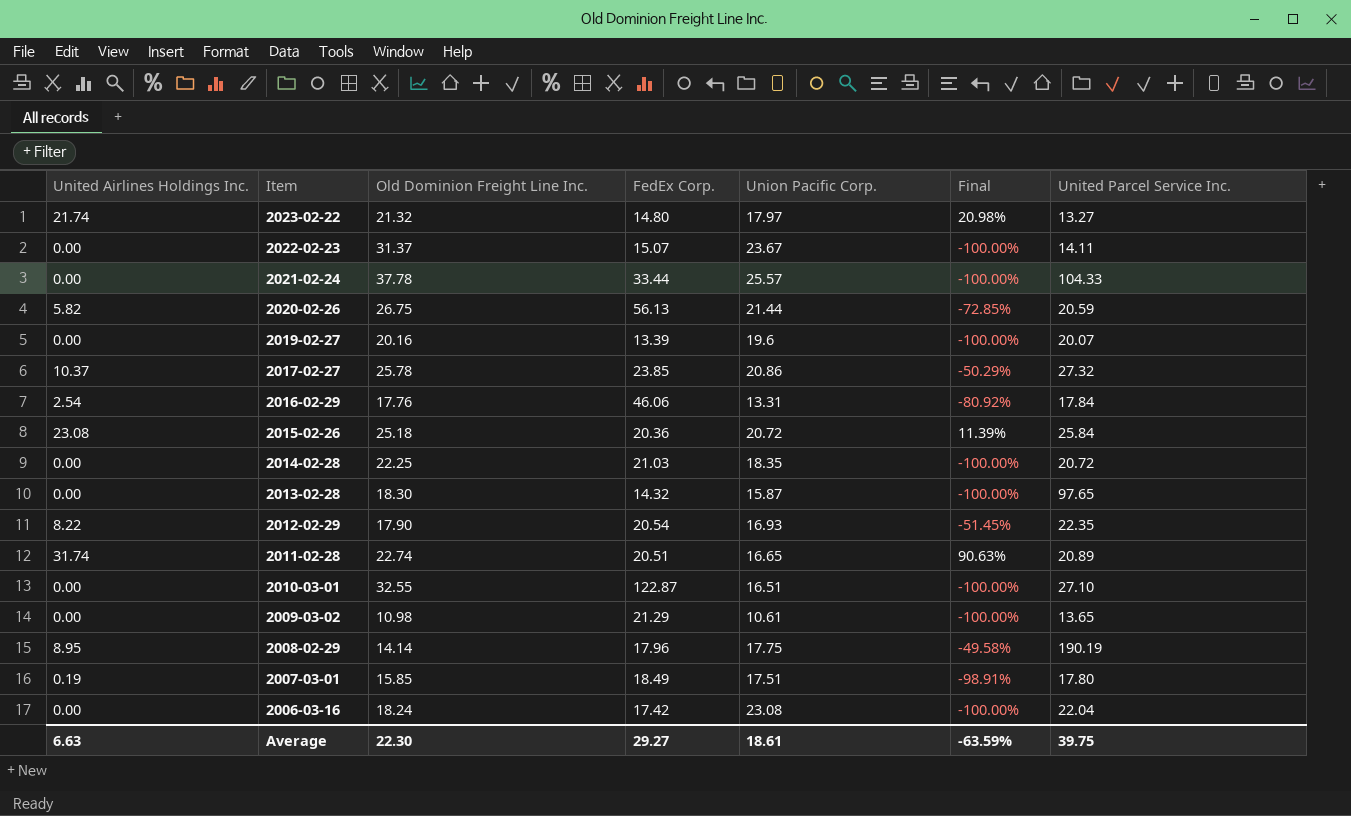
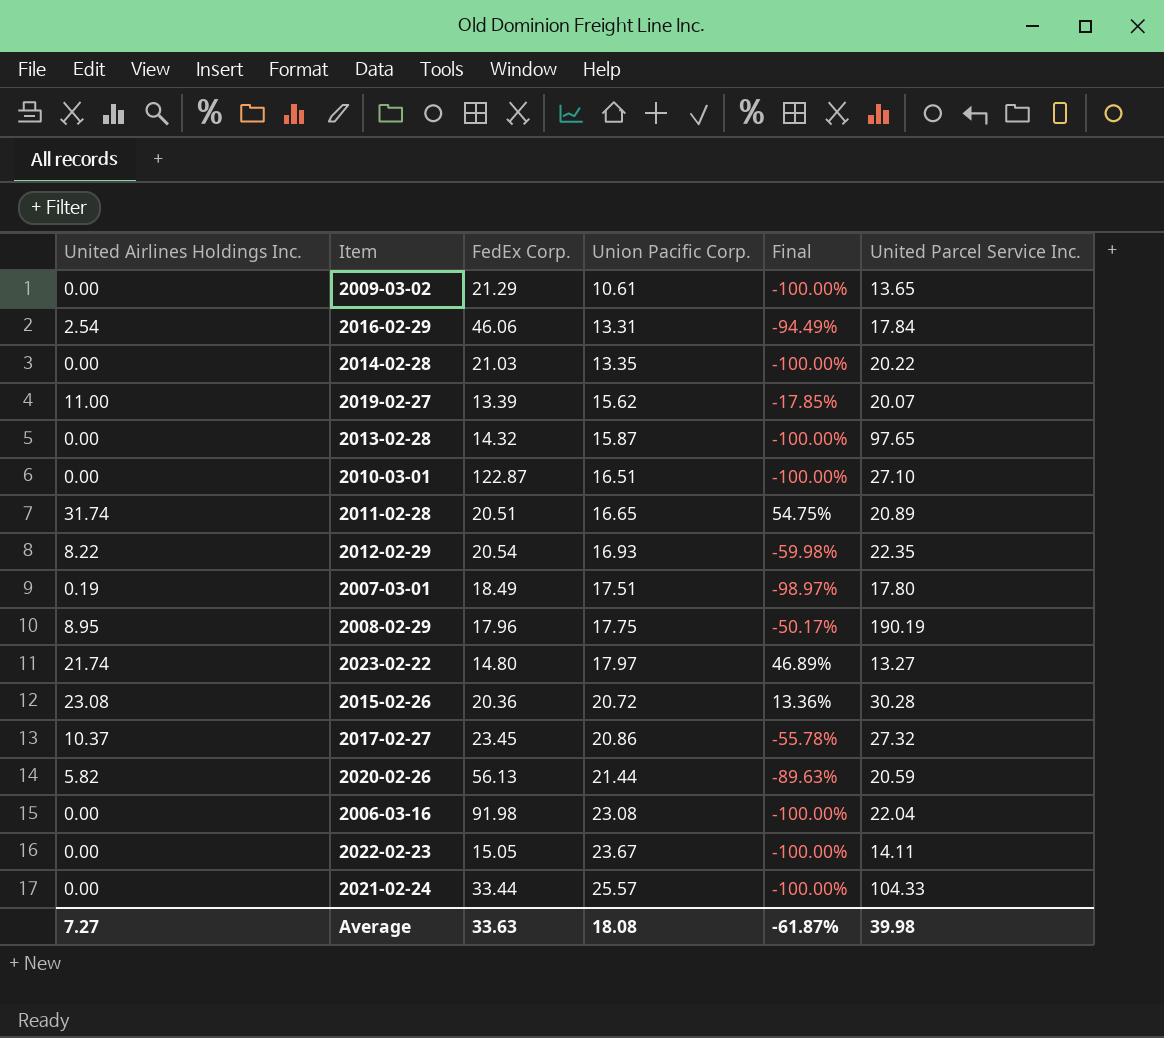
row order: Item descending -> Union Pacific Corp. ascending
column Old Dominion Freight Line Inc. | position: 3 -> none
column Final | formula: ([United Airlines Holdings Inc.] - [Union Pacific Corp.]) / [Union Pacific Corp.] -> ([United Airlines Holdings Inc.] - [FedEx Corp.]) / [FedEx Corp.]
2014-02-28 | Union Pacific Corp.: 18.35 -> 13.35
2014-02-28 | United Parcel Service Inc.: 20.72 -> 20.22
2019-02-27 | United Airlines Holdings Inc.: 0.00 -> 11.00
2019-02-27 | Union Pacific Corp.: 19.6 -> 15.62
2015-02-26 | United Parcel Service Inc.: 25.84 -> 30.28
2017-02-27 | FedEx Corp.: 23.85 -> 23.45
2006-03-16 | FedEx Corp.: 17.42 -> 91.98
2022-02-23 | FedEx Corp.: 15.07 -> 15.05
Average | United Airlines Holdings Inc.: 6.63 -> 7.27
Average | FedEx Corp.: 29.27 -> 33.63
Average | Union Pacific Corp.: 18.61 -> 18.08
Average | Final: -63.59% -> -61.87%
Average | United Parcel Service Inc.: 39.75 -> 39.98

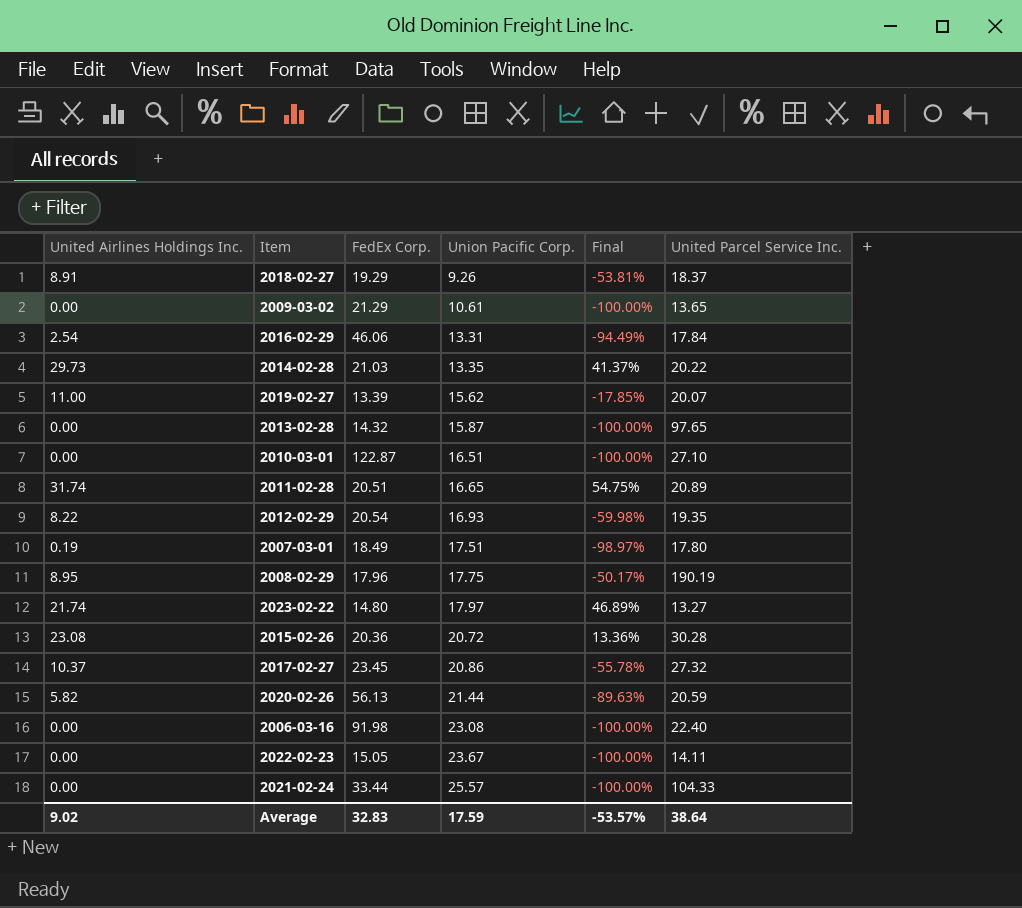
row 2018-02-27: none -> 8.91 | 19.29 | 9.26 | -53.81% | 18.37
2014-02-28 | United Airlines Holdings Inc.: 0.00 -> 29.73
2014-02-28 | Final: -100.00% -> 41.37%
2012-02-29 | United Parcel Service Inc.: 22.35 -> 19.35
2006-03-16 | United Parcel Service Inc.: 22.04 -> 22.40
Average | United Airlines Holdings Inc.: 7.27 -> 9.02
Average | FedEx Corp.: 33.63 -> 32.83
Average | Union Pacific Corp.: 18.08 -> 17.59
Average | Final: -61.87% -> -53.57%
Average | United Parcel Service Inc.: 39.98 -> 38.64

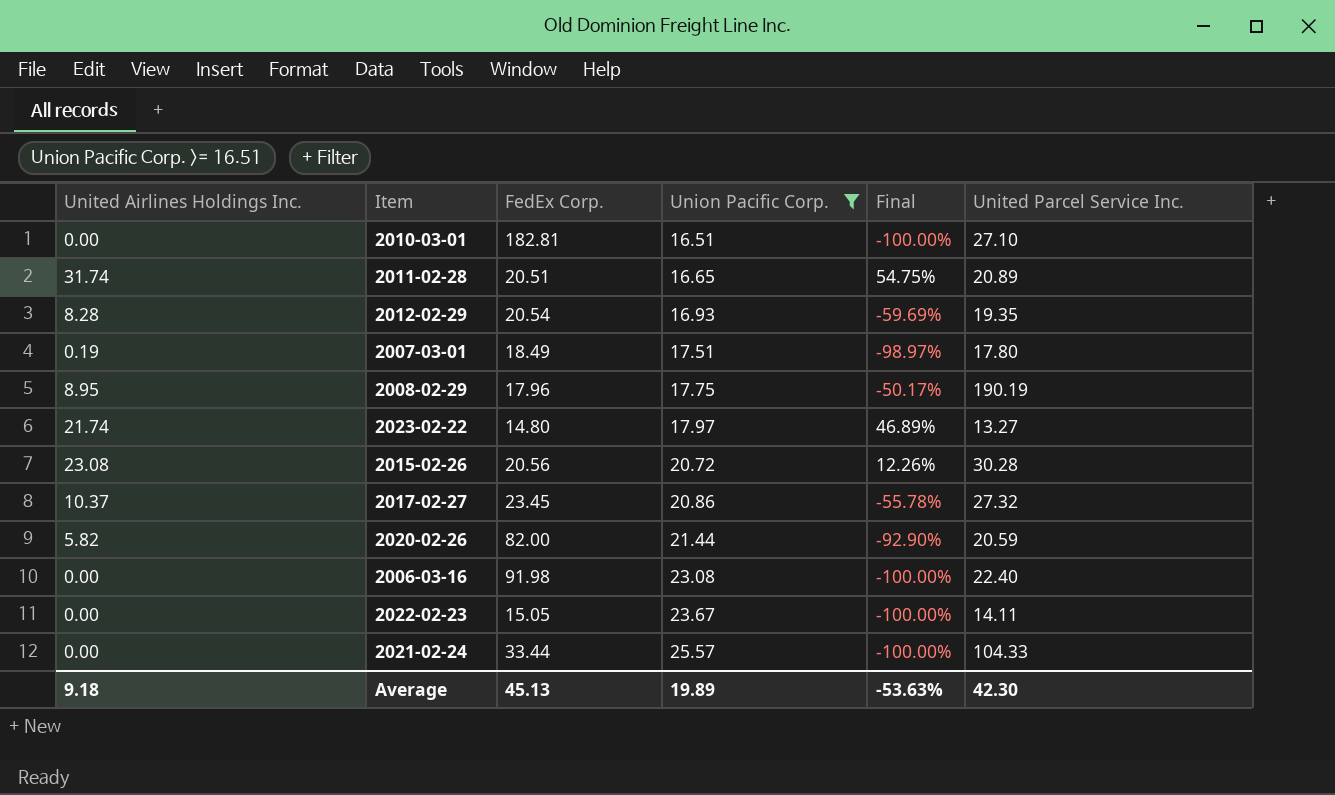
filter: none -> Union Pacific Corp. >= 16.51
2010-03-01 | FedEx Corp.: 122.87 -> 182.81
2012-02-29 | United Airlines Holdings Inc.: 8.22 -> 8.28
2012-02-29 | Final: -59.98% -> -59.69%
2015-02-26 | FedEx Corp.: 20.36 -> 20.56
2015-02-26 | Final: 13.36% -> 12.26%
2020-02-26 | FedEx Corp.: 56.13 -> 82.00
2020-02-26 | Final: -89.63% -> -92.90%
Average | United Airlines Holdings Inc.: 9.02 -> 9.18
Average | FedEx Corp.: 32.83 -> 45.13
Average | Union Pacific Corp.: 17.59 -> 19.89
Average | Final: -53.57% -> -53.63%
Average | United Parcel Service Inc.: 38.64 -> 42.30

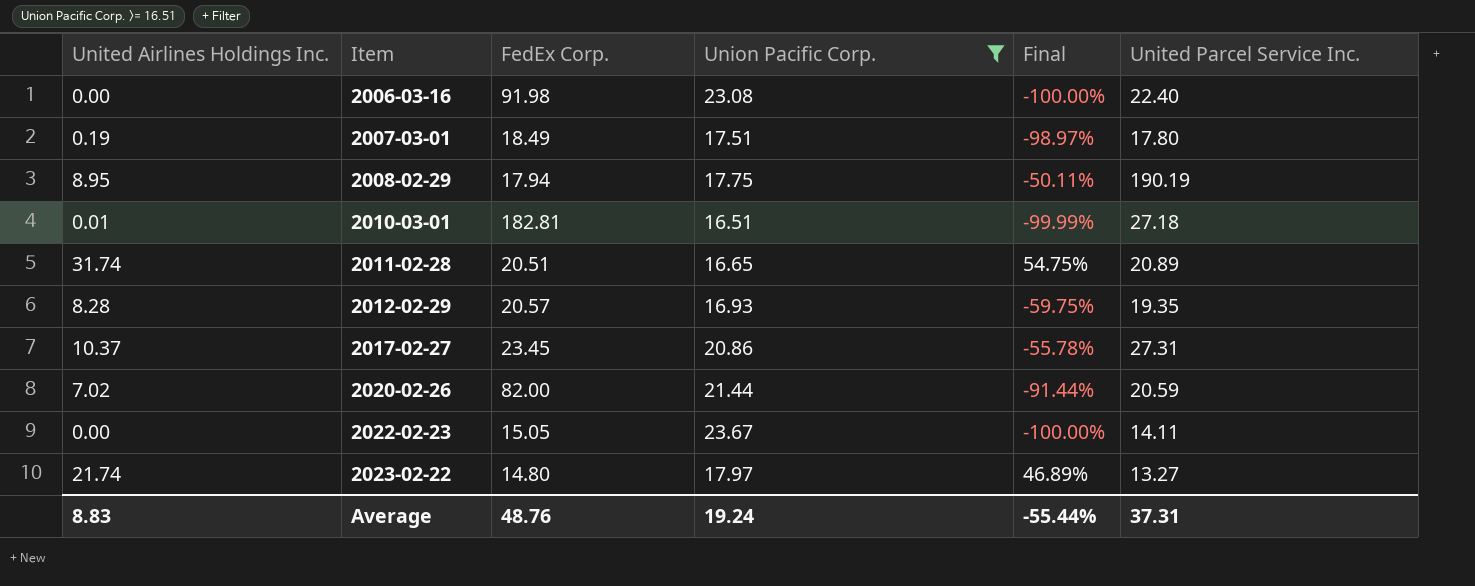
row order: Union Pacific Corp. ascending -> Item ascending
row 2015-02-26: 23.08 | 20.56 | 20.72 | 12.26% | 30.28 -> none
row 2021-02-24: 0.00 | 33.44 | 25.57 | -100.00% | 104.33 -> none
2008-02-29 | FedEx Corp.: 17.96 -> 17.94
2008-02-29 | Final: -50.17% -> -50.11%
2010-03-01 | United Airlines Holdings Inc.: 0.00 -> 0.01
2010-03-01 | Final: -100.00% -> -99.99%
2010-03-01 | United Parcel Service Inc.: 27.10 -> 27.18
2012-02-29 | FedEx Corp.: 20.54 -> 20.57
2012-02-29 | Final: -59.69% -> -59.75%
2017-02-27 | United Parcel Service Inc.: 27.32 -> 27.31
2020-02-26 | United Airlines Holdings Inc.: 5.82 -> 7.02
2020-02-26 | Final: -92.90% -> -91.44%
Average | United Airlines Holdings Inc.: 9.18 -> 8.83
Average | FedEx Corp.: 45.13 -> 48.76
Average | Union Pacific Corp.: 19.89 -> 19.24
Average | Final: -53.63% -> -55.44%
Average | United Parcel Service Inc.: 42.30 -> 37.31

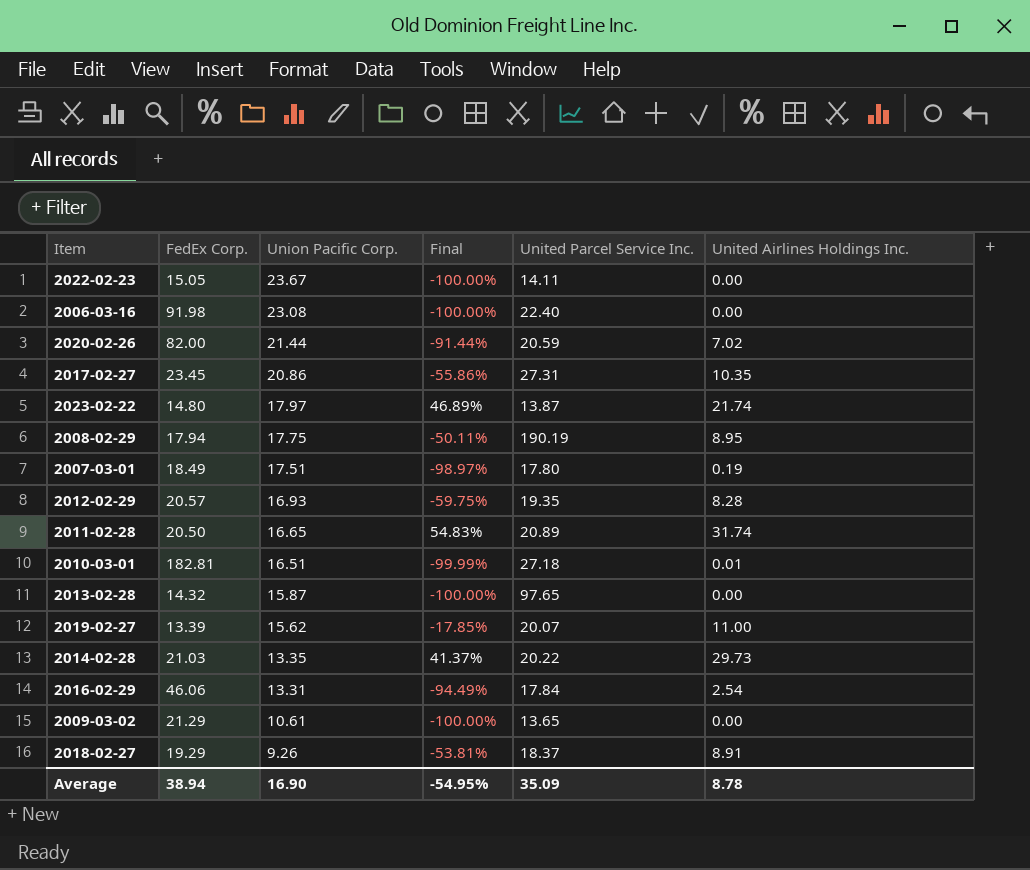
filter: Union Pacific Corp. >= 16.51 -> none
row order: Item ascending -> Union Pacific Corp. descending
column United Airlines Holdings Inc. | position: 1 -> 6
2017-02-27 | Final: -55.78% -> -55.86%
2017-02-27 | United Airlines Holdings Inc.: 10.37 -> 10.35
2023-02-22 | United Parcel Service Inc.: 13.27 -> 13.87
2011-02-28 | FedEx Corp.: 20.51 -> 20.50
2011-02-28 | Final: 54.75% -> 54.83%
Average | FedEx Corp.: 48.76 -> 38.94
Average | Union Pacific Corp.: 19.24 -> 16.90
Average | Final: -55.44% -> -54.95%
Average | United Parcel Service Inc.: 37.31 -> 35.09
Average | United Airlines Holdings Inc.: 8.83 -> 8.78

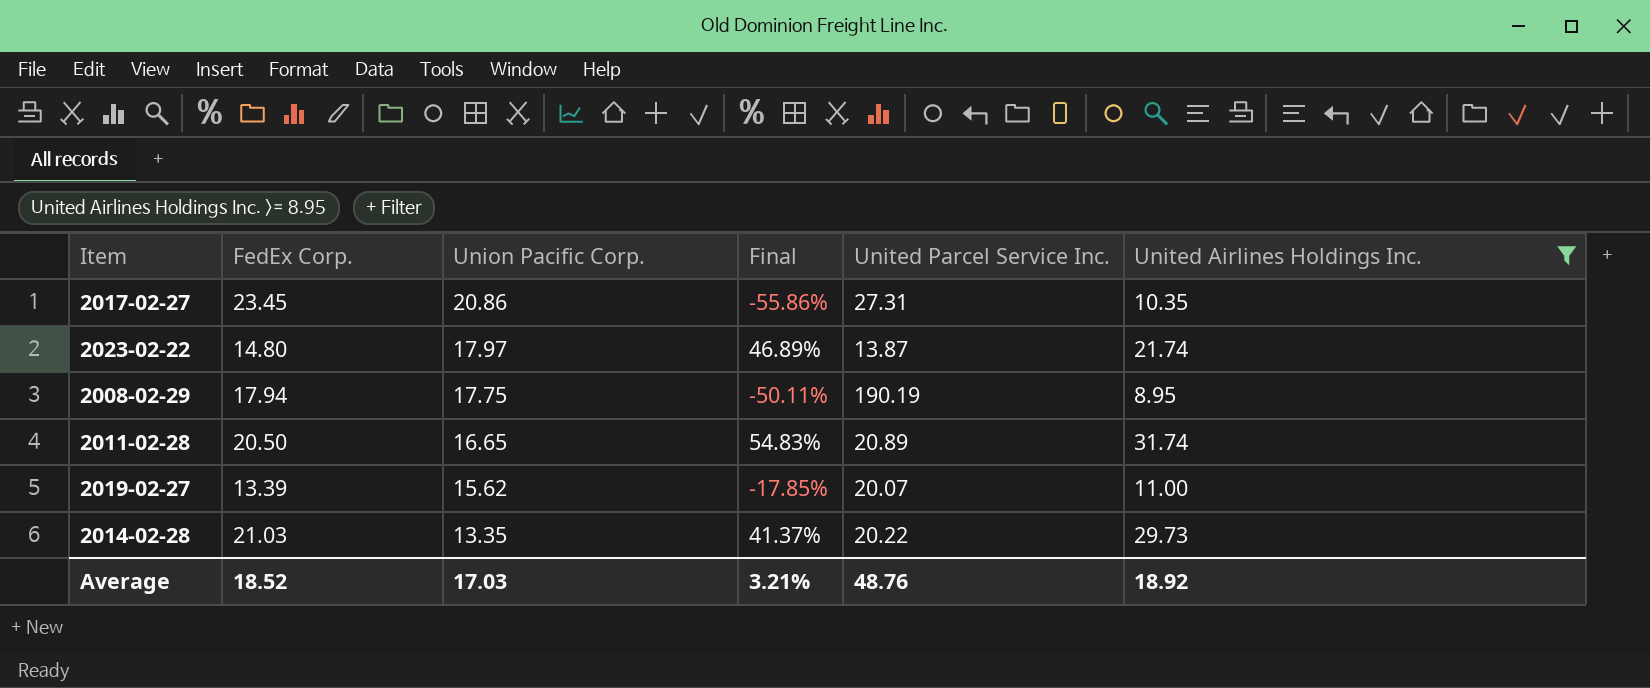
filter: none -> United Airlines Holdings Inc. >= 8.95
Average | FedEx Corp.: 38.94 -> 18.52
Average | Union Pacific Corp.: 16.90 -> 17.03
Average | Final: -54.95% -> 3.21%
Average | United Parcel Service Inc.: 35.09 -> 48.76
Average | United Airlines Holdings Inc.: 8.78 -> 18.92

